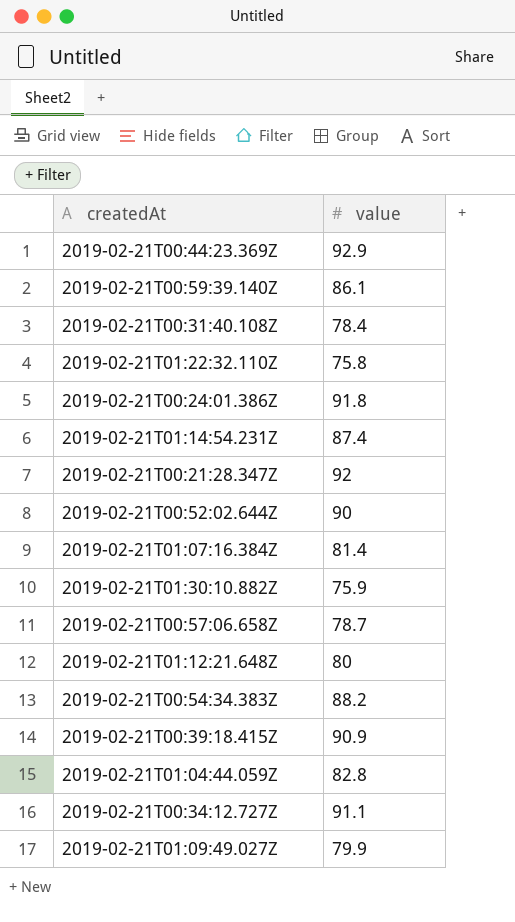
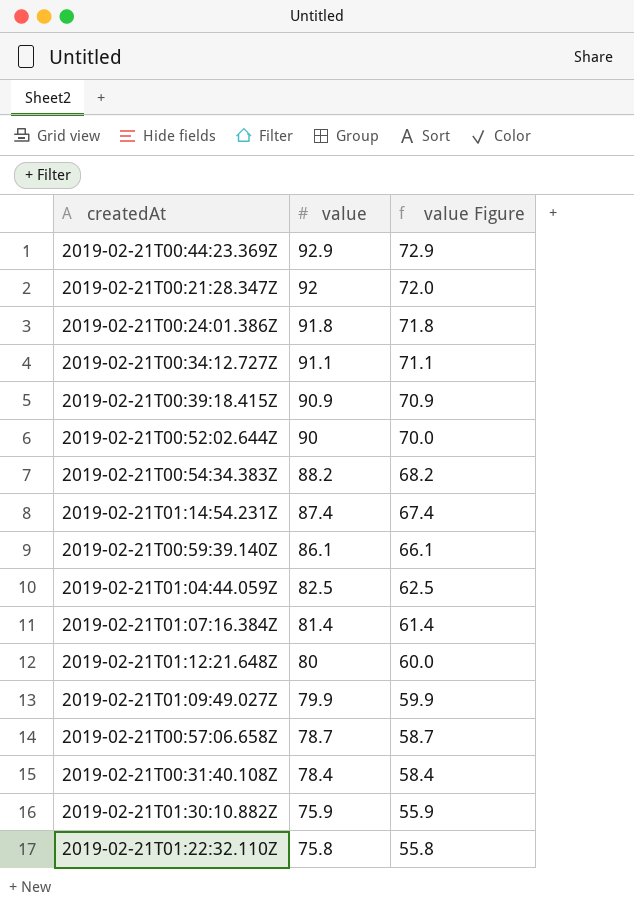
row order: none -> value descending
column value Figure | formula: none -> [value] - 20
2019-02-21T01:04:44.059Z | value: 82.8 -> 82.5

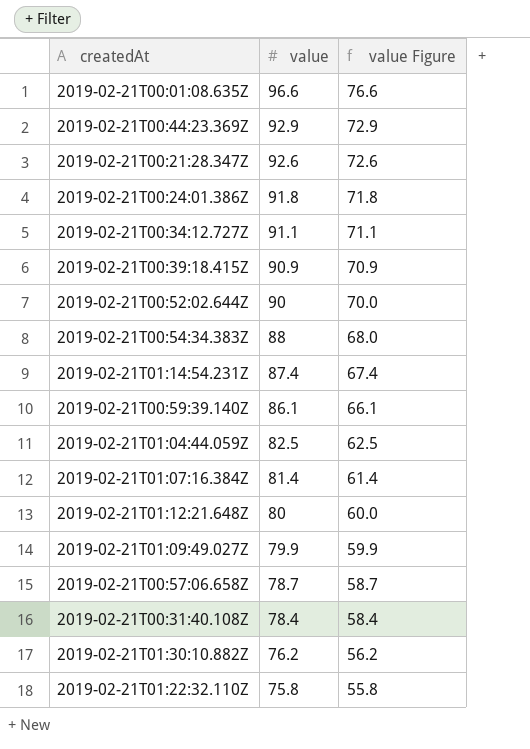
row 2019-02-21T00:01:08.635Z: none -> 96.6 | 76.6
2019-02-21T00:21:28.347Z | value: 92 -> 92.6
2019-02-21T00:21:28.347Z | value Figure: 72.0 -> 72.6
2019-02-21T00:54:34.383Z | value: 88.2 -> 88
2019-02-21T00:54:34.383Z | value Figure: 68.2 -> 68.0
2019-02-21T01:30:10.882Z | value: 75.9 -> 76.2
2019-02-21T01:30:10.882Z | value Figure: 55.9 -> 56.2

